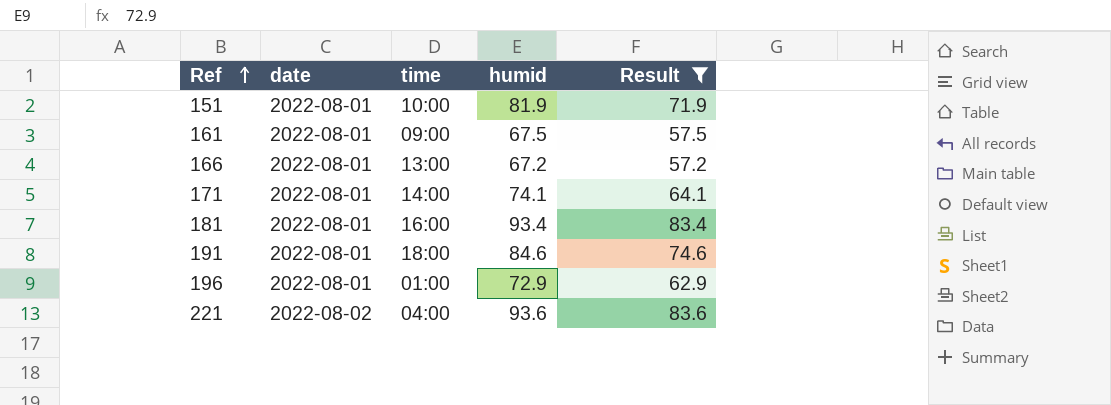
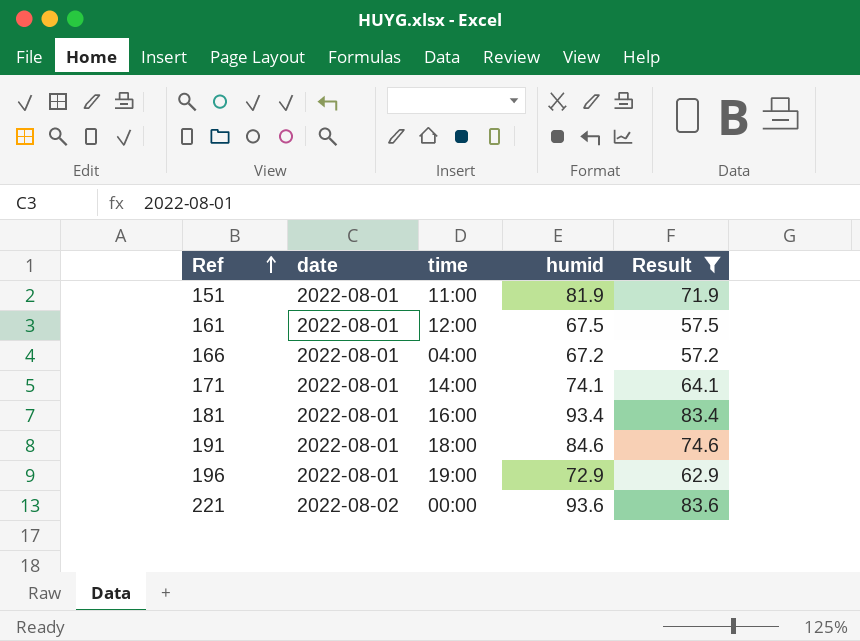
151 | time: 10:00 -> 11:00
161 | time: 09:00 -> 12:00
166 | time: 13:00 -> 04:00
196 | time: 01:00 -> 19:00
221 | time: 04:00 -> 00:00

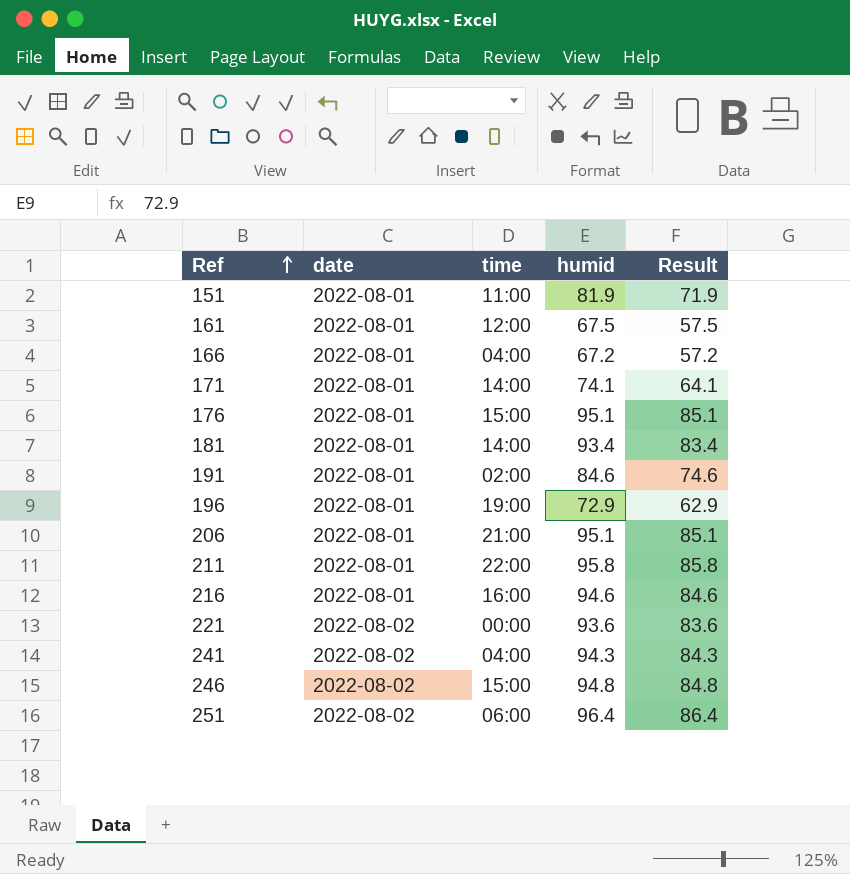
filter: Result <= 83.6 -> none
181 | time: 16:00 -> 14:00
191 | time: 18:00 -> 02:00

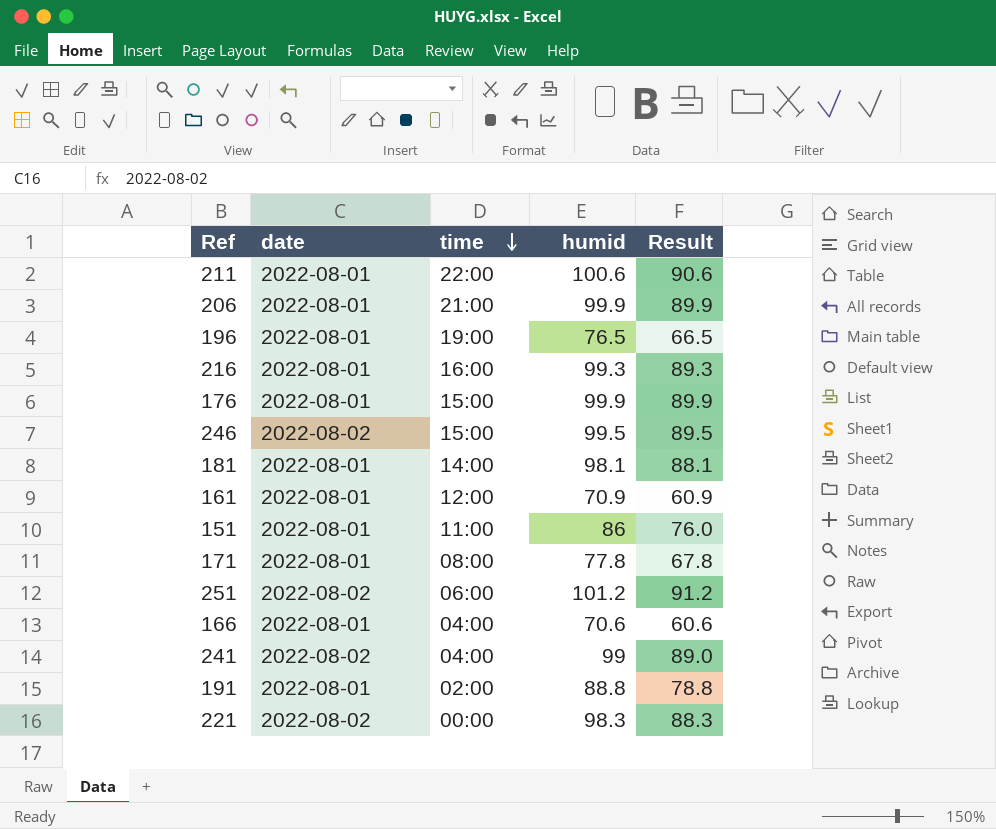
row order: Ref ascending -> time descending
211 | humid: 95.8 -> 100.6
211 | Result: 85.8 -> 90.6
206 | humid: 95.1 -> 99.9
206 | Result: 85.1 -> 89.9
196 | humid: 72.9 -> 76.5
196 | Result: 62.9 -> 66.5
216 | humid: 94.6 -> 99.3
216 | Result: 84.6 -> 89.3
176 | humid: 95.1 -> 99.9
176 | Result: 85.1 -> 89.9
246 | humid: 94.8 -> 99.5
246 | Result: 84.8 -> 89.5
181 | humid: 93.4 -> 98.1
181 | Result: 83.4 -> 88.1
161 | humid: 67.5 -> 70.9
161 | Result: 57.5 -> 60.9
151 | humid: 81.9 -> 86
151 | Result: 71.9 -> 76.0
171 | time: 14:00 -> 08:00
171 | humid: 74.1 -> 77.8
171 | Result: 64.1 -> 67.8
251 | humid: 96.4 -> 101.2
251 | Result: 86.4 -> 91.2
166 | humid: 67.2 -> 70.6
166 | Result: 57.2 -> 60.6
241 | humid: 94.3 -> 99
241 | Result: 84.3 -> 89.0
191 | humid: 84.6 -> 88.8
191 | Result: 74.6 -> 78.8
221 | humid: 93.6 -> 98.3
221 | Result: 83.6 -> 88.3

